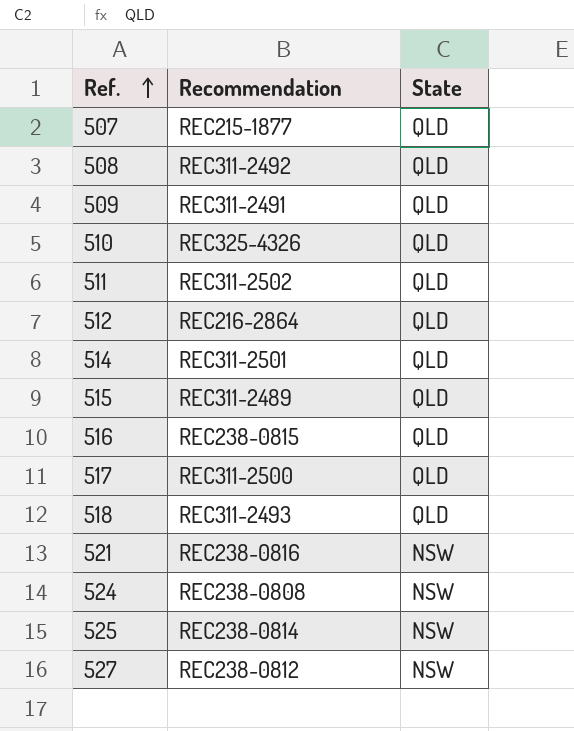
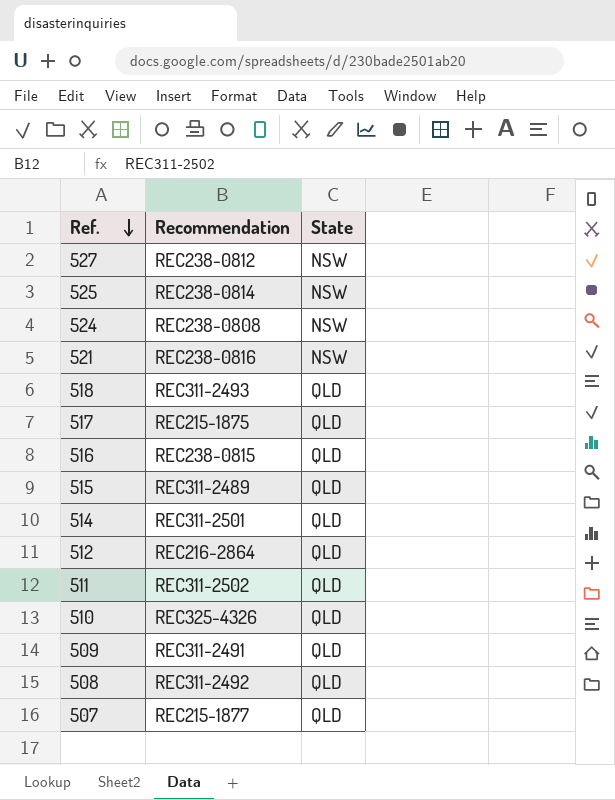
row order: Ref. ascending -> Ref. descending
517 | Recommendation: REC311-2500 -> REC215-1875

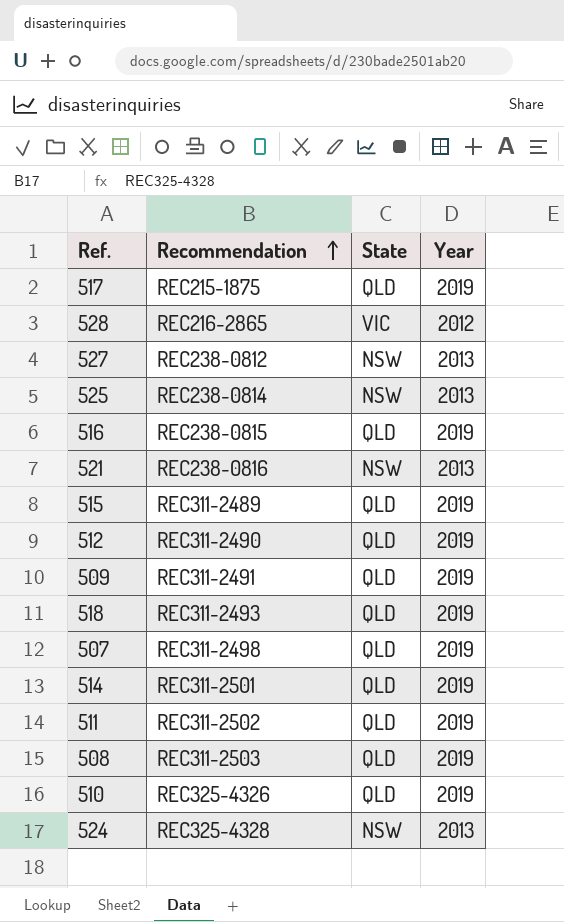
row order: Ref. descending -> Recommendation ascending
column Year | position: none -> 4
row 528: none -> REC216-2865 | VIC | 2012
512 | Recommendation: REC216-2864 -> REC311-2490
507 | Recommendation: REC215-1877 -> REC311-2498
508 | Recommendation: REC311-2492 -> REC311-2503
524 | Recommendation: REC238-0808 -> REC325-4328

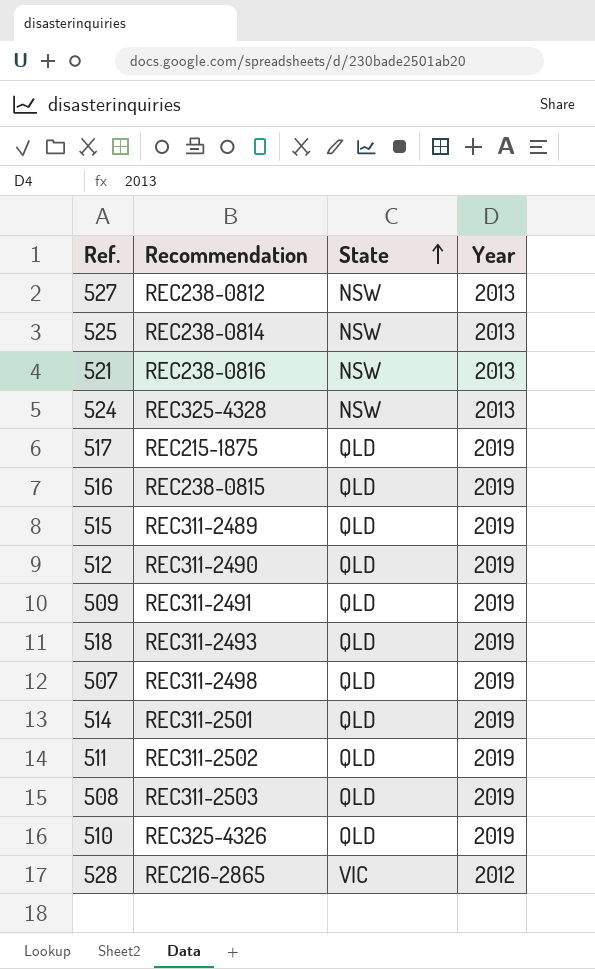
row order: Recommendation ascending -> State ascending

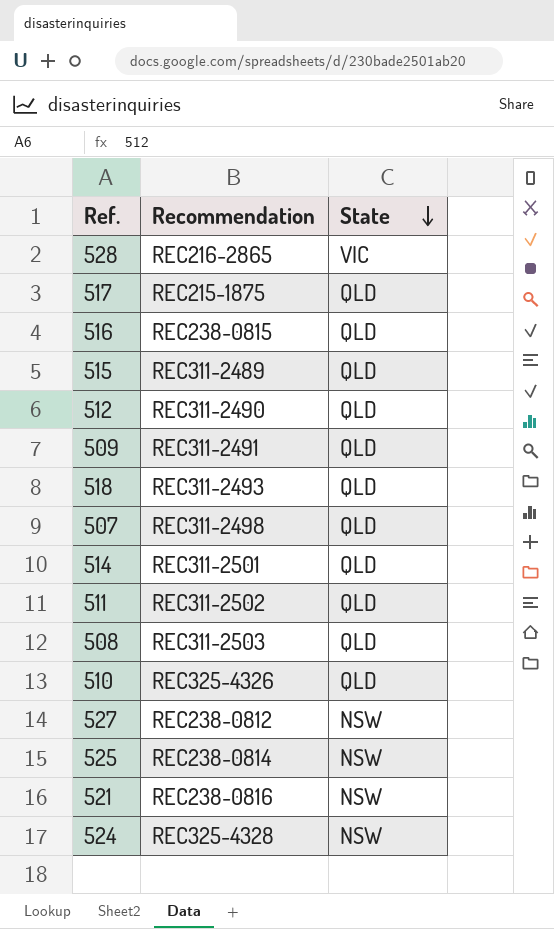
row order: State ascending -> State descending
column Year | position: 4 -> none

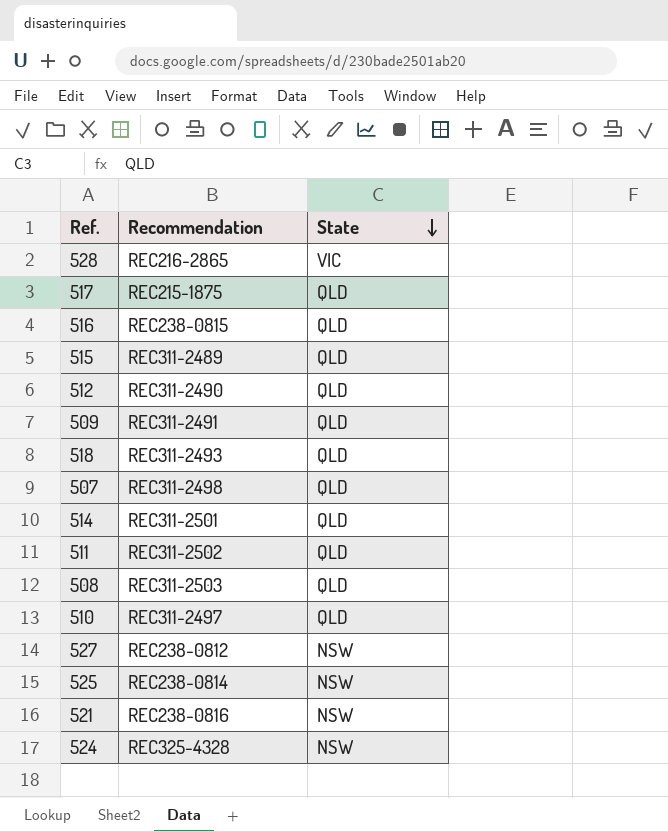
510 | Recommendation: REC325-4326 -> REC311-2497

